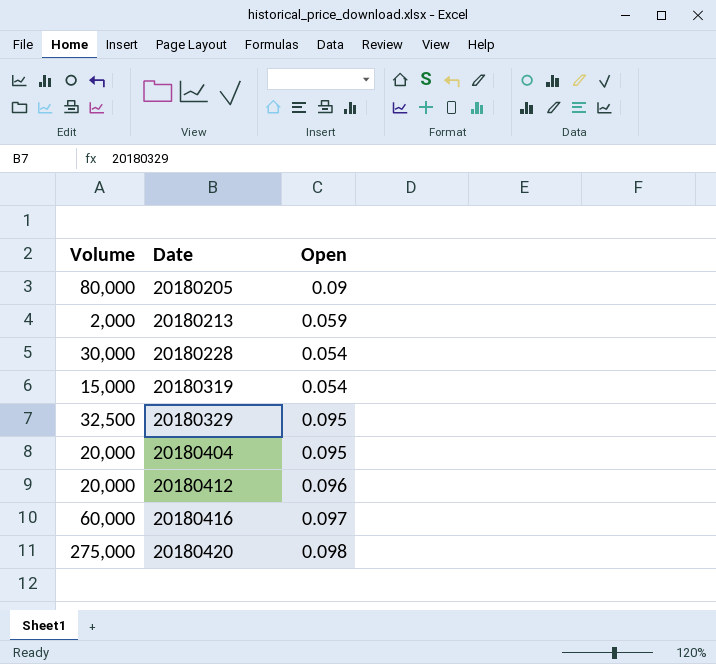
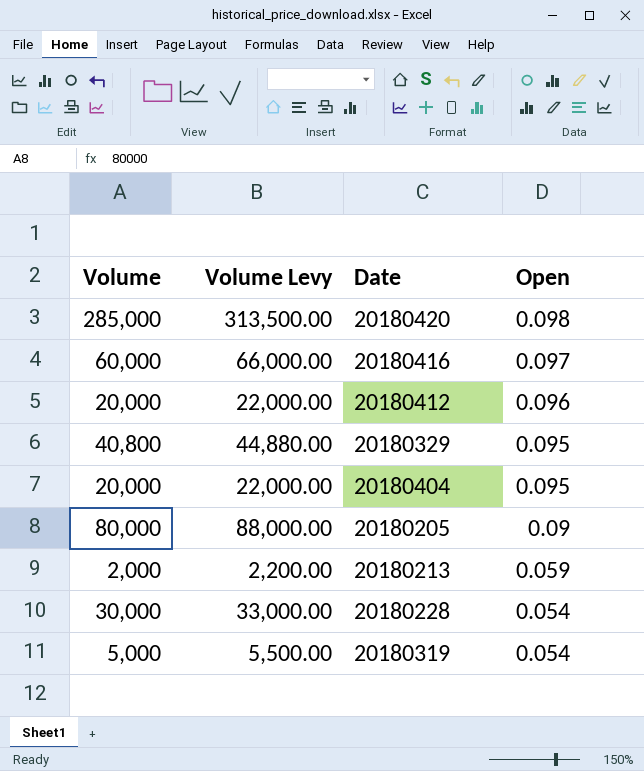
row order: Date ascending -> Open descending
column Volume Levy | formula: none -> [Volume] * 1.1
20180420 | Volume: 275,000 -> 285,000
20180329 | Volume: 32,500 -> 40,800
20180319 | Volume: 15,000 -> 5,000

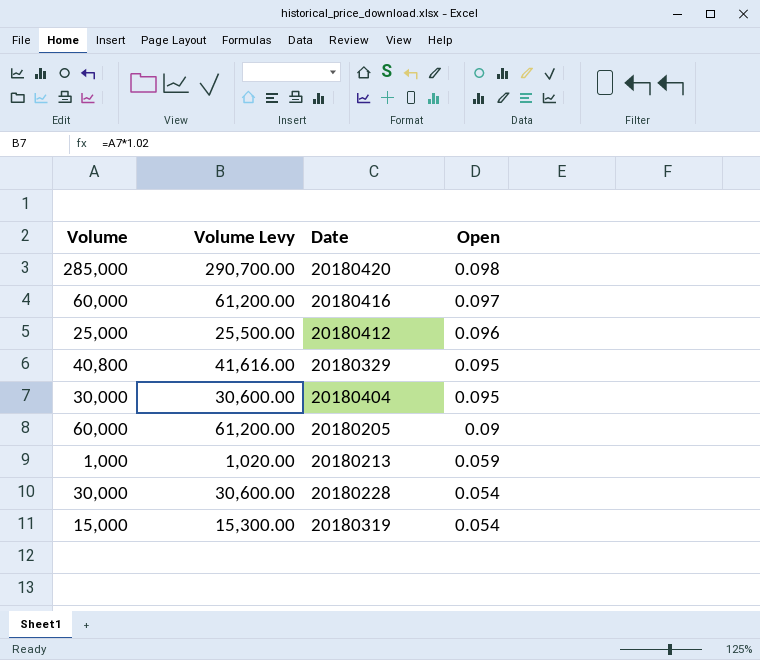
column Volume Levy | formula: [Volume] * 1.1 -> [Volume] * 1.02
20180412 | Volume: 20,000 -> 25,000
20180404 | Volume: 20,000 -> 30,000
20180205 | Volume: 80,000 -> 60,000
20180213 | Volume: 2,000 -> 1,000
20180319 | Volume: 5,000 -> 15,000

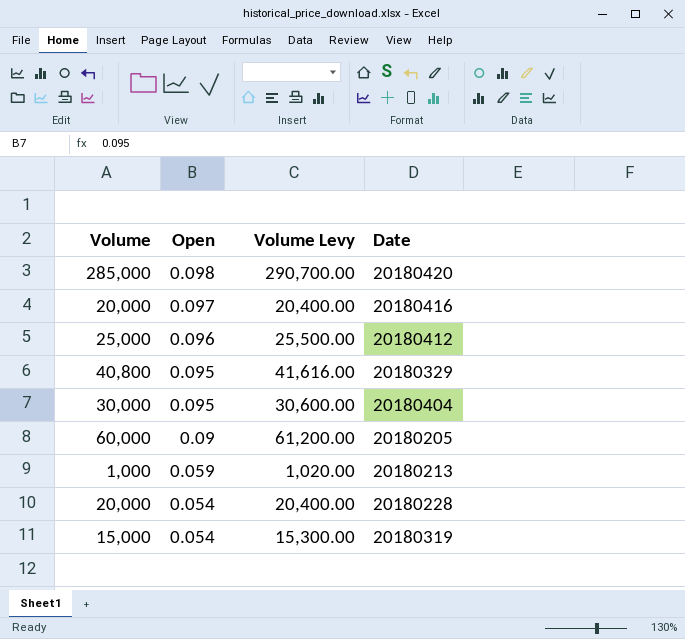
column Open | position: 4 -> 2
20180416 | Volume: 60,000 -> 20,000
20180416 | Volume Levy: 61,200.00 -> 20,400.00
20180228 | Volume: 30,000 -> 20,000
20180228 | Volume Levy: 30,600.00 -> 20,400.00

